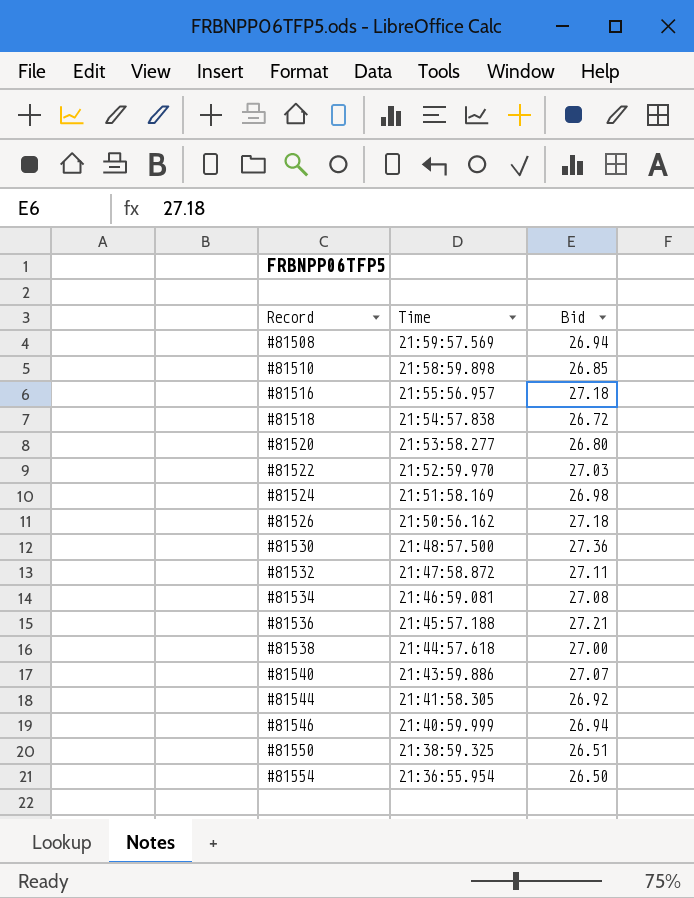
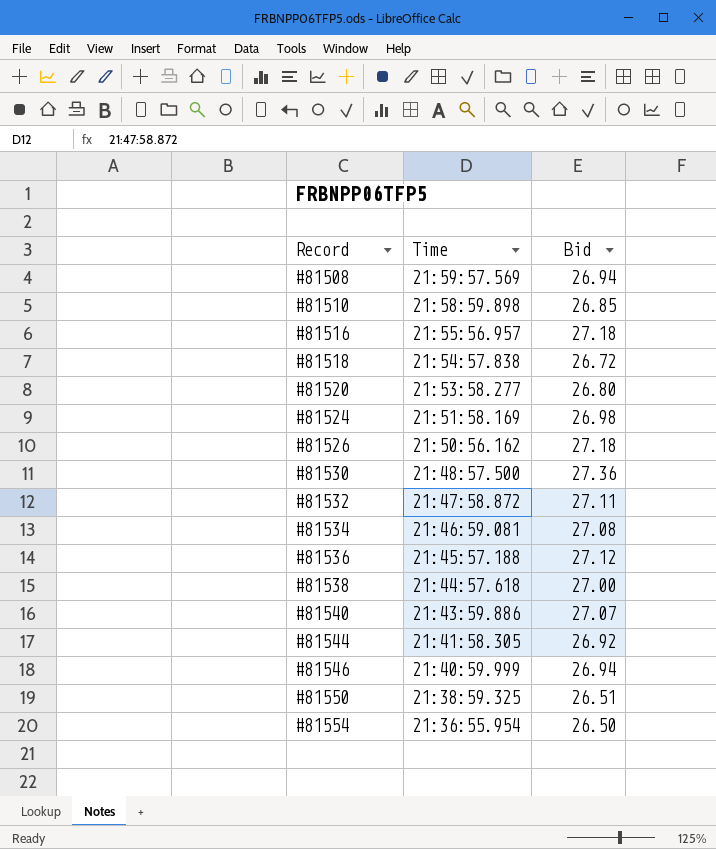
row #81522: 21:52:59.970 | 27.03 -> none
#81536 | Bid: 27.21 -> 27.12

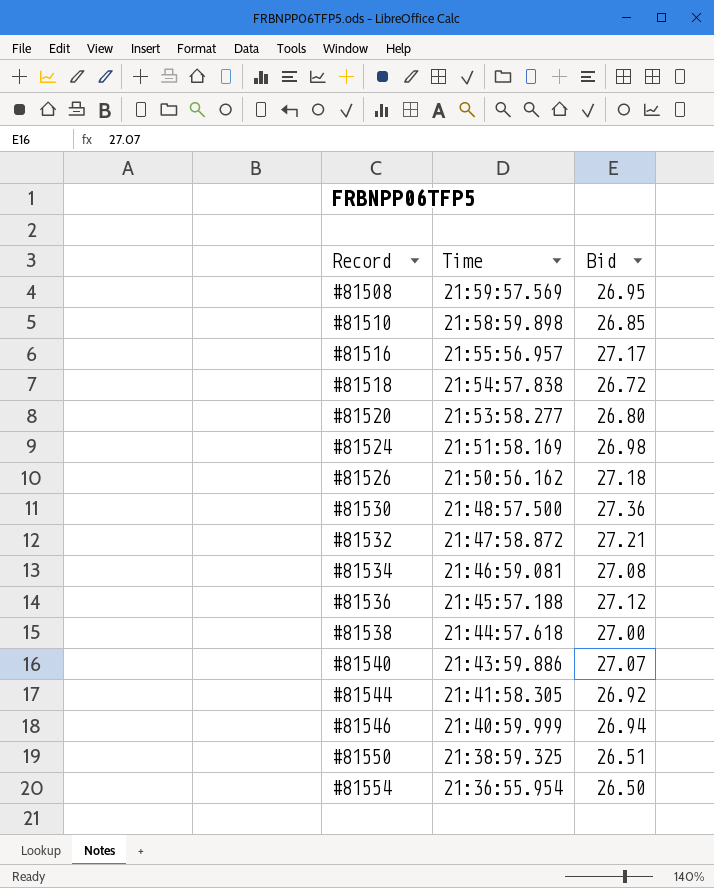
#81508 | Bid: 26.94 -> 26.95
#81516 | Bid: 27.18 -> 27.17
#81532 | Bid: 27.11 -> 27.21

